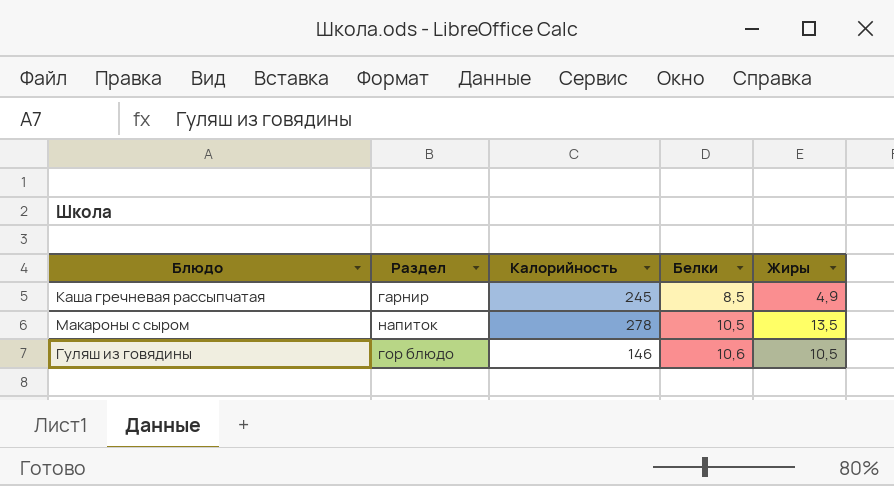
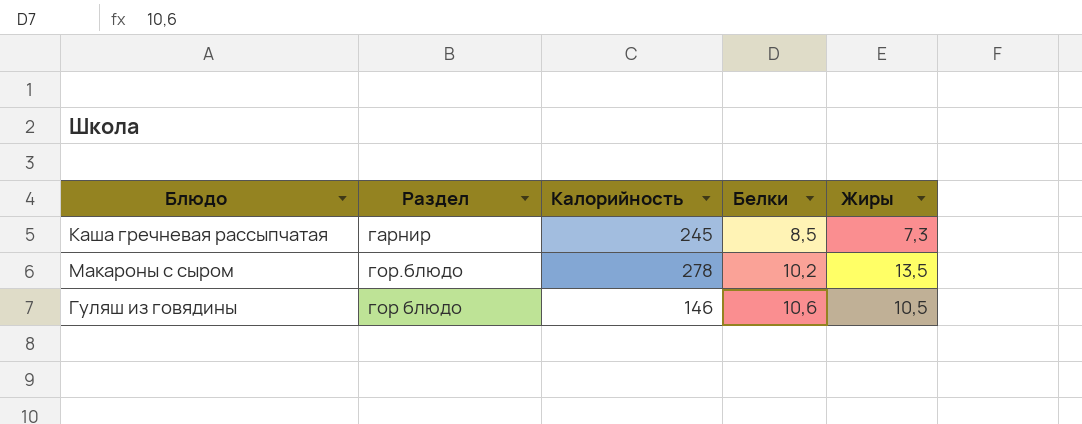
Каша гречневая рассыпчатая | Жиры: 4,9 -> 7,3
Макароны с сыром | Раздел: напиток -> гор.блюдо
Макароны с сыром | Белки: 10,5 -> 10,2

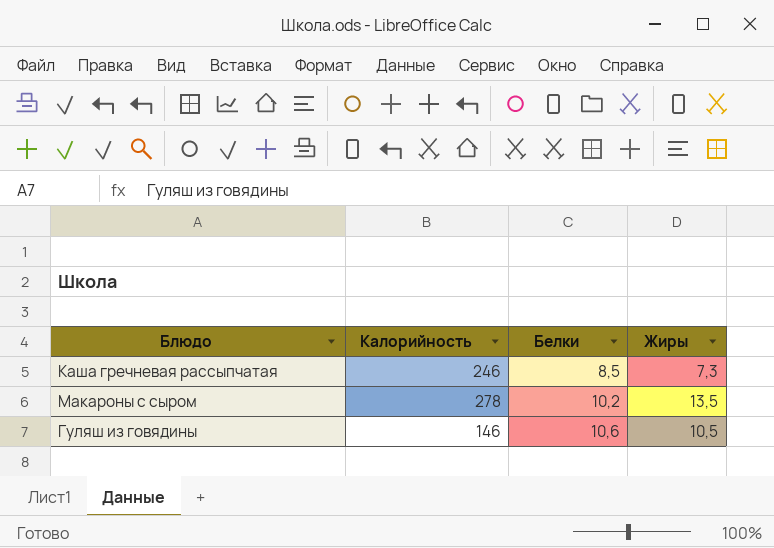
column Раздел | position: 2 -> none
Каша гречневая рассыпчатая | Калорийность: 245 -> 246

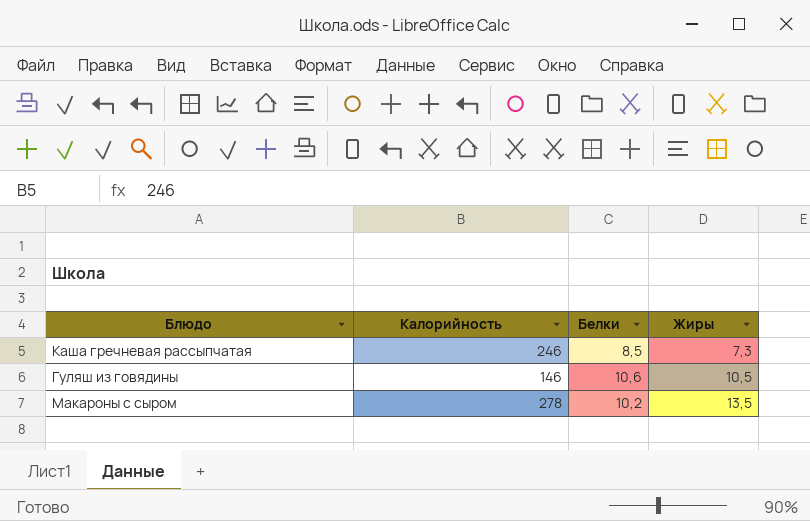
row order: Белки ascending -> Жиры ascending

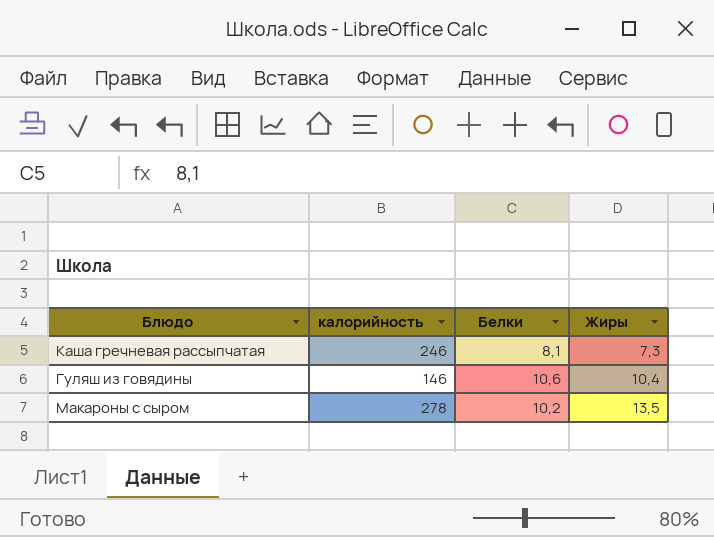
column name: Калорийность -> калорийность
Каша гречневая рассыпчатая | Белки: 8,5 -> 8,1
Гуляш из говядины | Жиры: 10,5 -> 10,4

